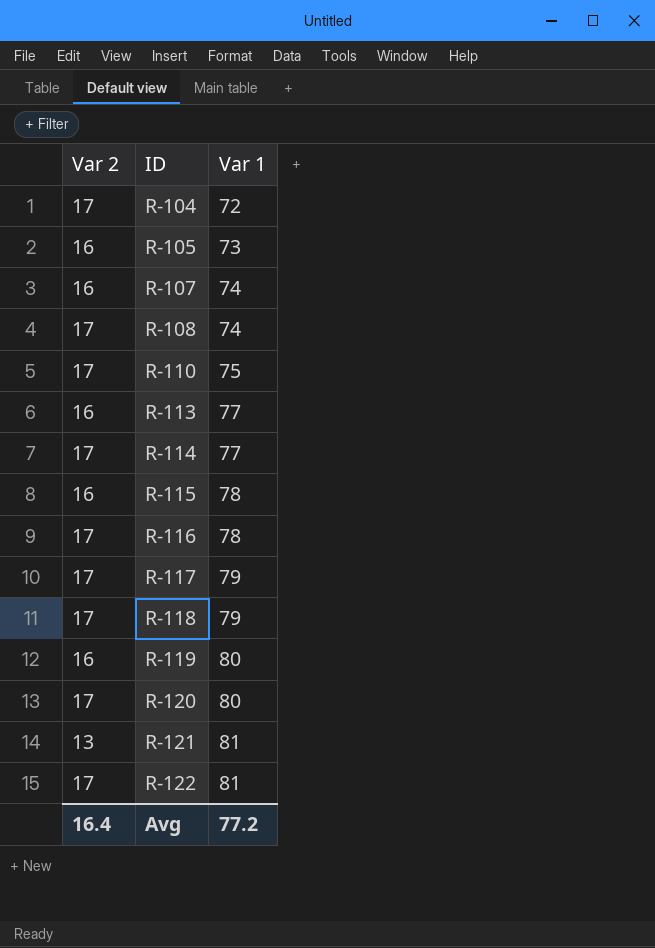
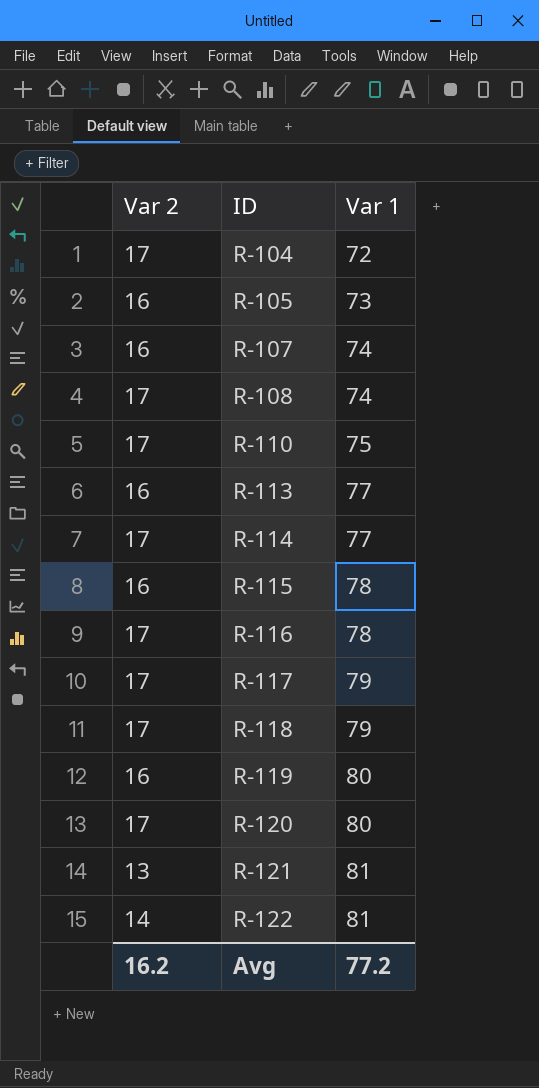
R-122 | Var 2: 17 -> 14
Avg | Var 2: 16.4 -> 16.2

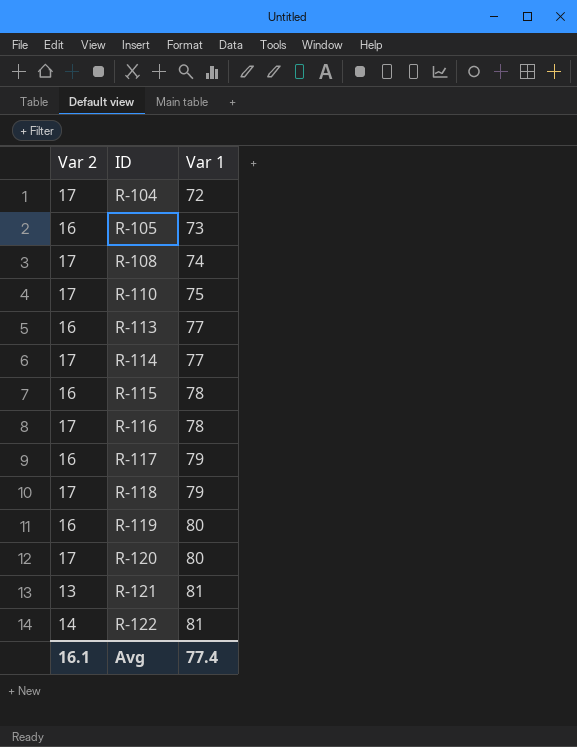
row R-107: 16 | 74 -> none
R-117 | Var 2: 17 -> 16
Avg | Var 2: 16.2 -> 16.1
Avg | Var 1: 77.2 -> 77.4

